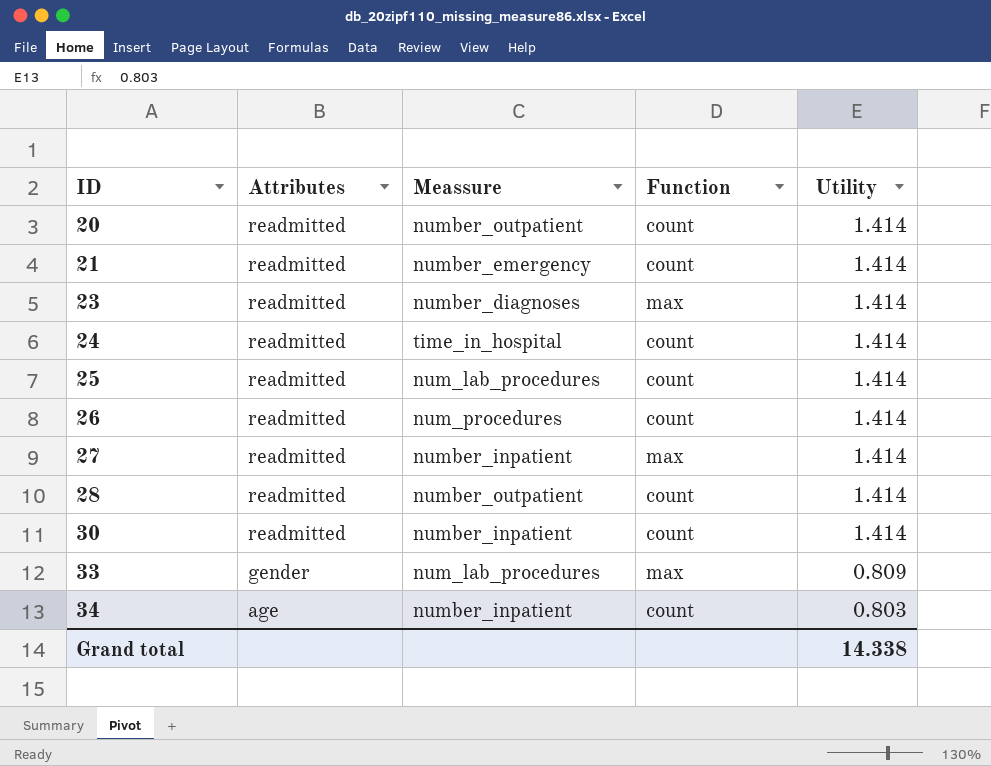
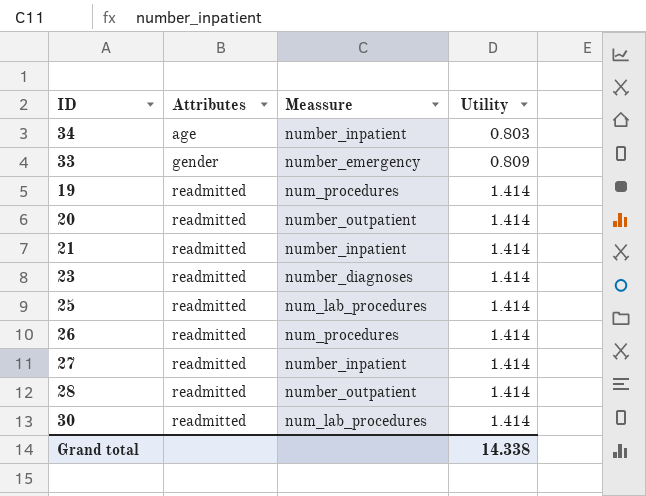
row order: ID ascending -> Attributes ascending
column Function | position: 4 -> none
row 24: readmitted | time_in_hospital | count | 1.414 -> none
33 | Meassure: num_lab_procedures -> number_emergency
row 19: none -> readmitted | num_procedures | 1.414
21 | Meassure: number_emergency -> number_inpatient
30 | Meassure: number_inpatient -> num_lab_procedures

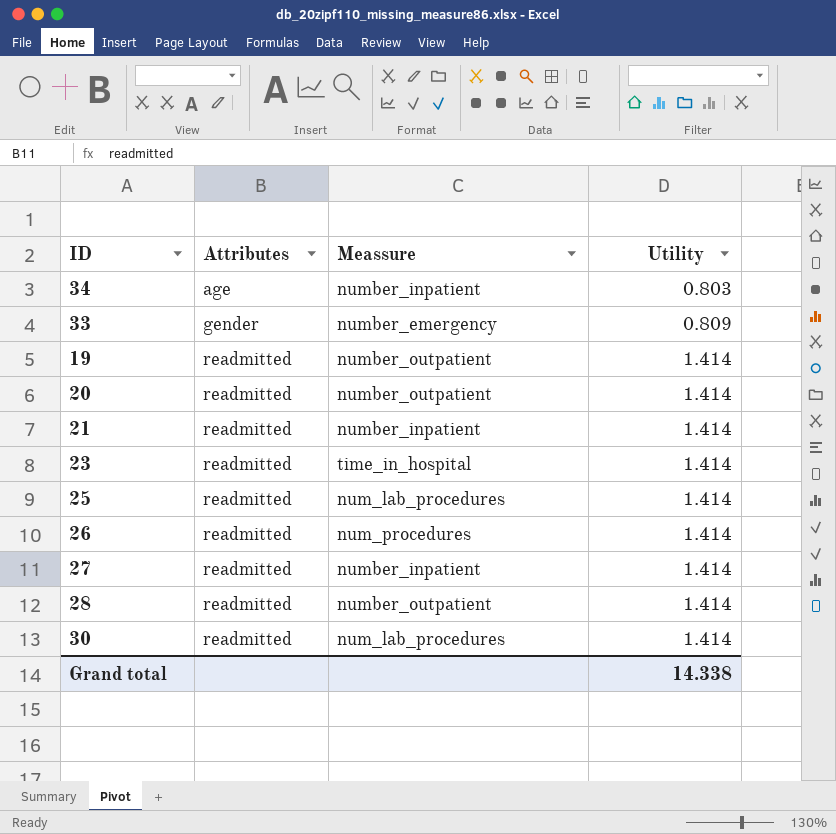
19 | Meassure: num_procedures -> number_outpatient
23 | Meassure: number_diagnoses -> time_in_hospital

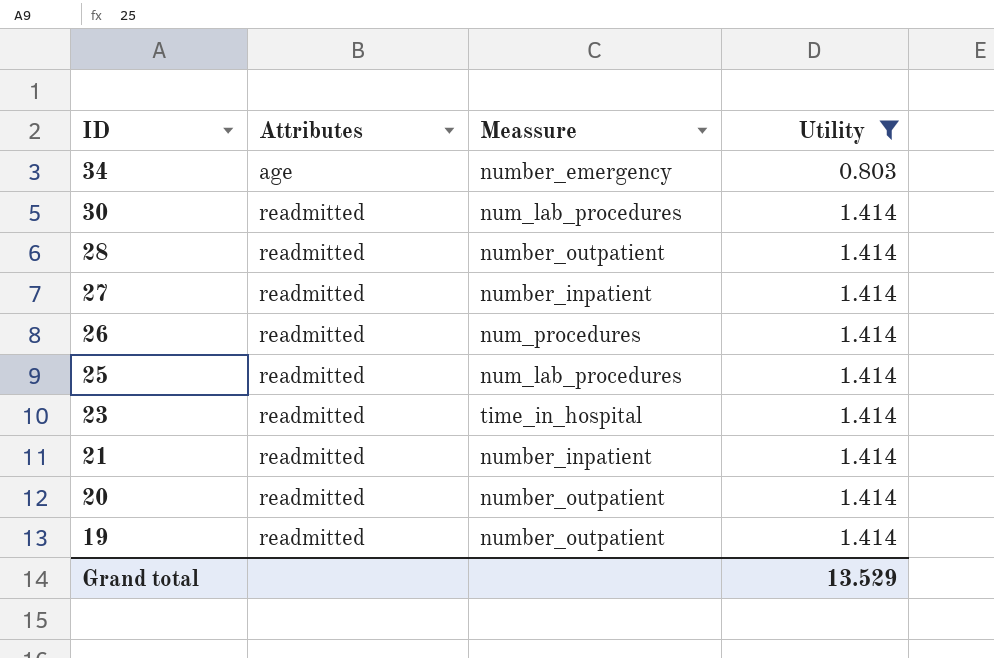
filter: none -> Utility != 0.809
row order: Attributes ascending -> ID descending
34 | Meassure: number_inpatient -> number_emergency
Grand total | Utility: 14.338 -> 13.529

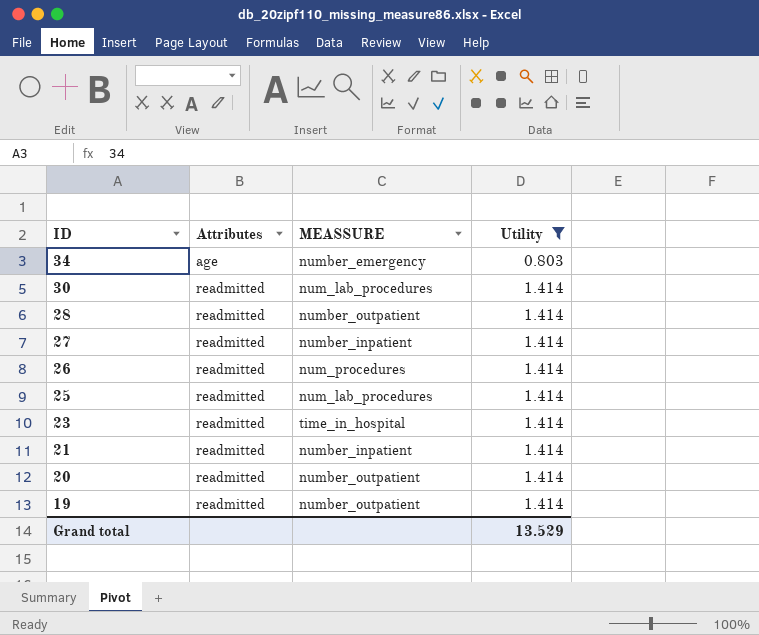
column name: Meassure -> MEASSURE

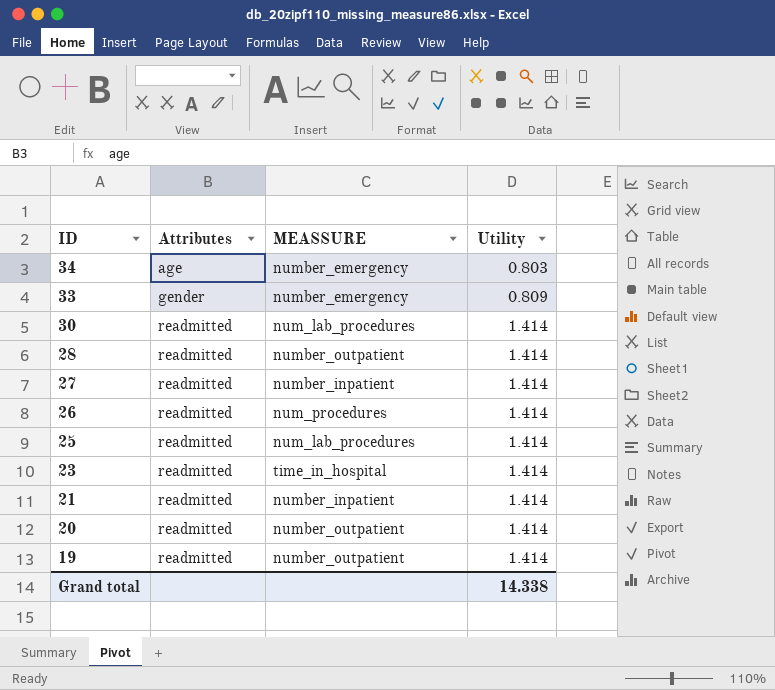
filter: Utility != 0.809 -> none
Grand total | Utility: 13.529 -> 14.338

